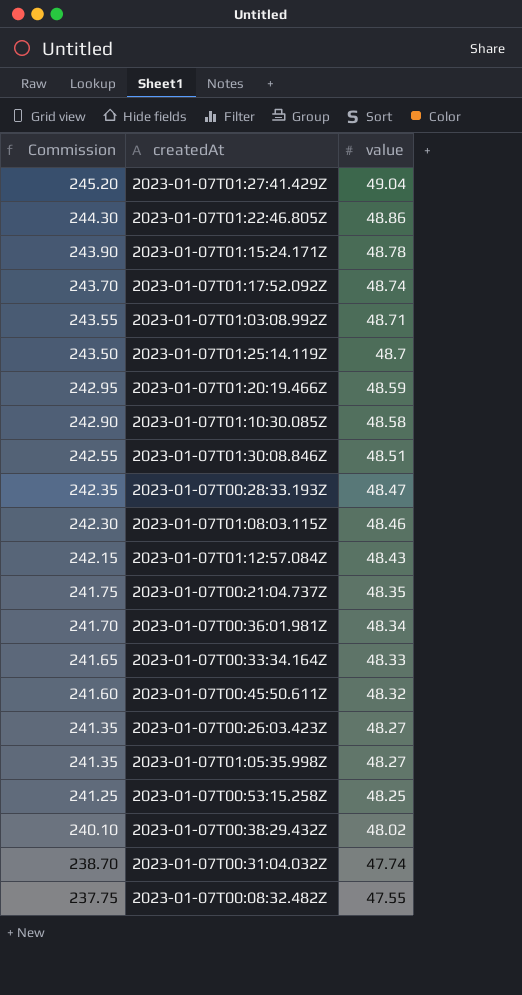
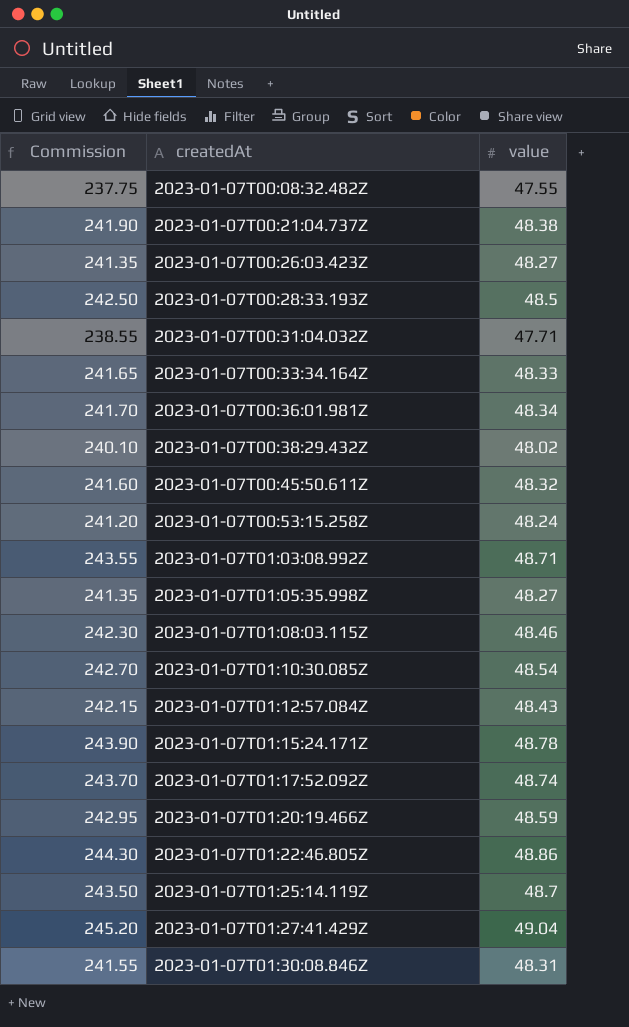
row order: Commission descending -> createdAt ascending
2023-01-07T00:21:04.737Z | Commission: 241.75 -> 241.90
2023-01-07T00:21:04.737Z | value: 48.35 -> 48.38
2023-01-07T00:28:33.193Z | Commission: 242.35 -> 242.50
2023-01-07T00:28:33.193Z | value: 48.47 -> 48.5
2023-01-07T00:31:04.032Z | Commission: 238.70 -> 238.55
2023-01-07T00:31:04.032Z | value: 47.74 -> 47.71
2023-01-07T00:53:15.258Z | Commission: 241.25 -> 241.20
2023-01-07T00:53:15.258Z | value: 48.25 -> 48.24
2023-01-07T01:10:30.085Z | Commission: 242.90 -> 242.70
2023-01-07T01:10:30.085Z | value: 48.58 -> 48.54
2023-01-07T01:30:08.846Z | Commission: 242.55 -> 241.55
2023-01-07T01:30:08.846Z | value: 48.51 -> 48.31

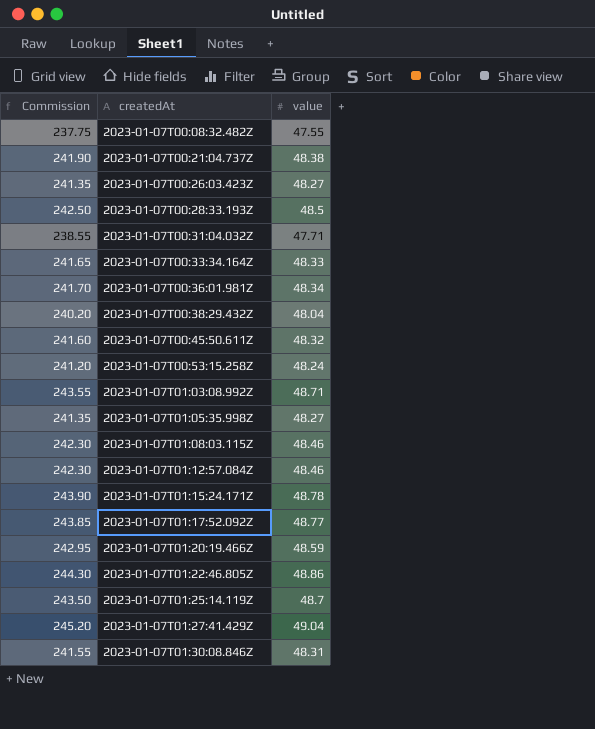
row 2023-01-07T01:10:30.085Z: 242.70 | 48.54 -> none
2023-01-07T00:38:29.432Z | Commission: 240.10 -> 240.20
2023-01-07T00:38:29.432Z | value: 48.02 -> 48.04
2023-01-07T01:12:57.084Z | Commission: 242.15 -> 242.30
2023-01-07T01:12:57.084Z | value: 48.43 -> 48.46
2023-01-07T01:17:52.092Z | Commission: 243.70 -> 243.85
2023-01-07T01:17:52.092Z | value: 48.74 -> 48.77

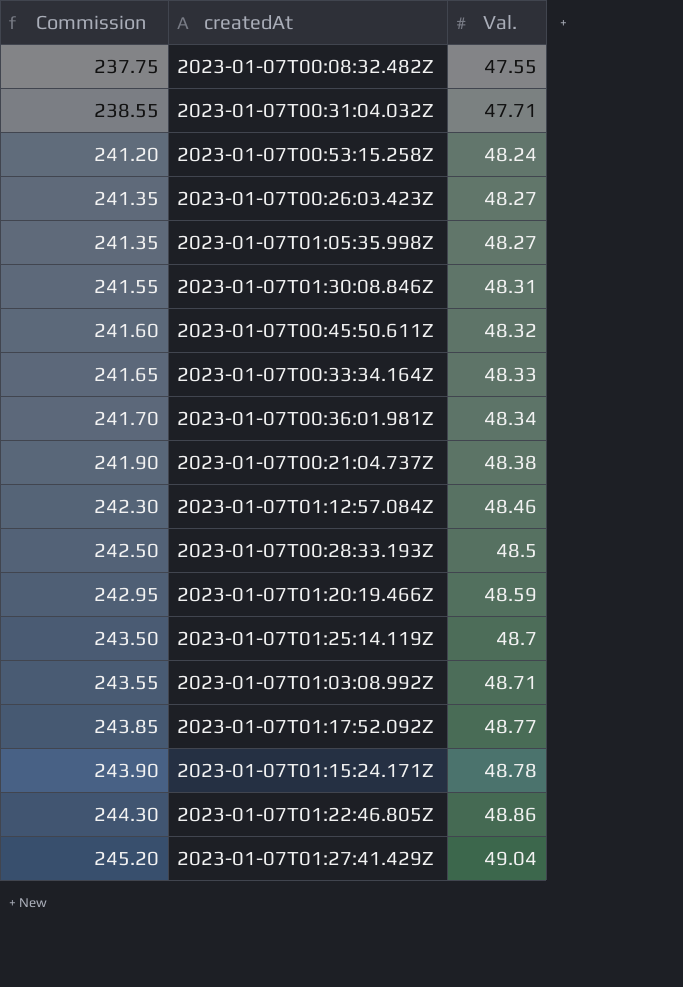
row order: createdAt ascending -> Commission ascending
column name: value -> Val.
row 2023-01-07T00:38:29.432Z: 240.20 | 48.04 -> none
row 2023-01-07T01:08:03.115Z: 242.30 | 48.46 -> none

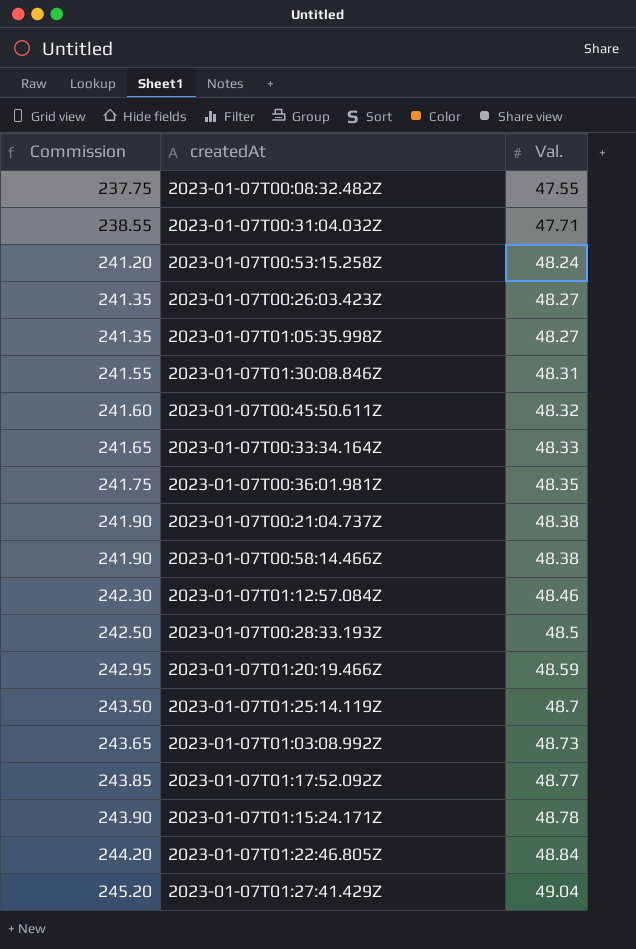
2023-01-07T00:36:01.981Z | Commission: 241.70 -> 241.75
2023-01-07T00:36:01.981Z | Val.: 48.34 -> 48.35
row 2023-01-07T00:58:14.466Z: none -> 241.90 | 48.38
2023-01-07T01:03:08.992Z | Commission: 243.55 -> 243.65
2023-01-07T01:03:08.992Z | Val.: 48.71 -> 48.73
2023-01-07T01:22:46.805Z | Commission: 244.30 -> 244.20
2023-01-07T01:22:46.805Z | Val.: 48.86 -> 48.84

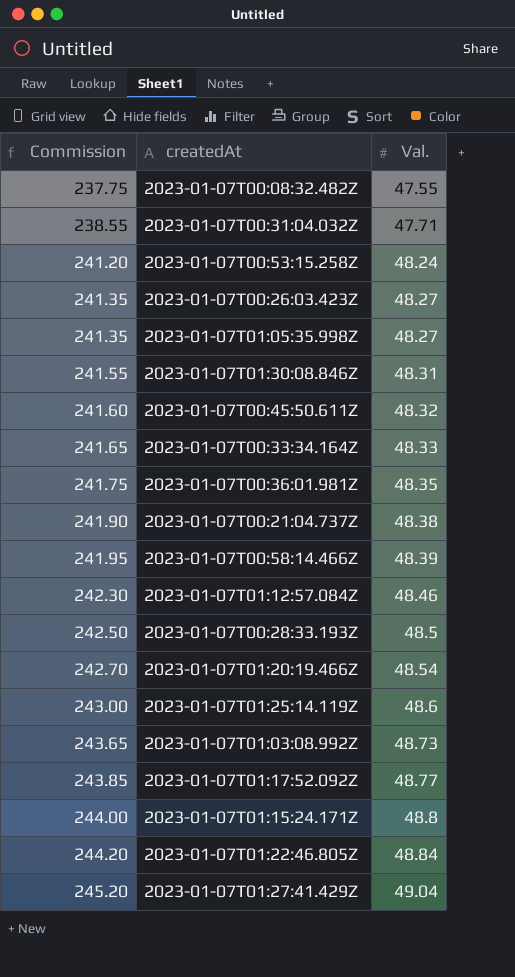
2023-01-07T00:58:14.466Z | Commission: 241.90 -> 241.95
2023-01-07T00:58:14.466Z | Val.: 48.38 -> 48.39
2023-01-07T01:20:19.466Z | Commission: 242.95 -> 242.70
2023-01-07T01:20:19.466Z | Val.: 48.59 -> 48.54
2023-01-07T01:25:14.119Z | Commission: 243.50 -> 243.00
2023-01-07T01:25:14.119Z | Val.: 48.7 -> 48.6
2023-01-07T01:15:24.171Z | Commission: 243.90 -> 244.00
2023-01-07T01:15:24.171Z | Val.: 48.78 -> 48.8

